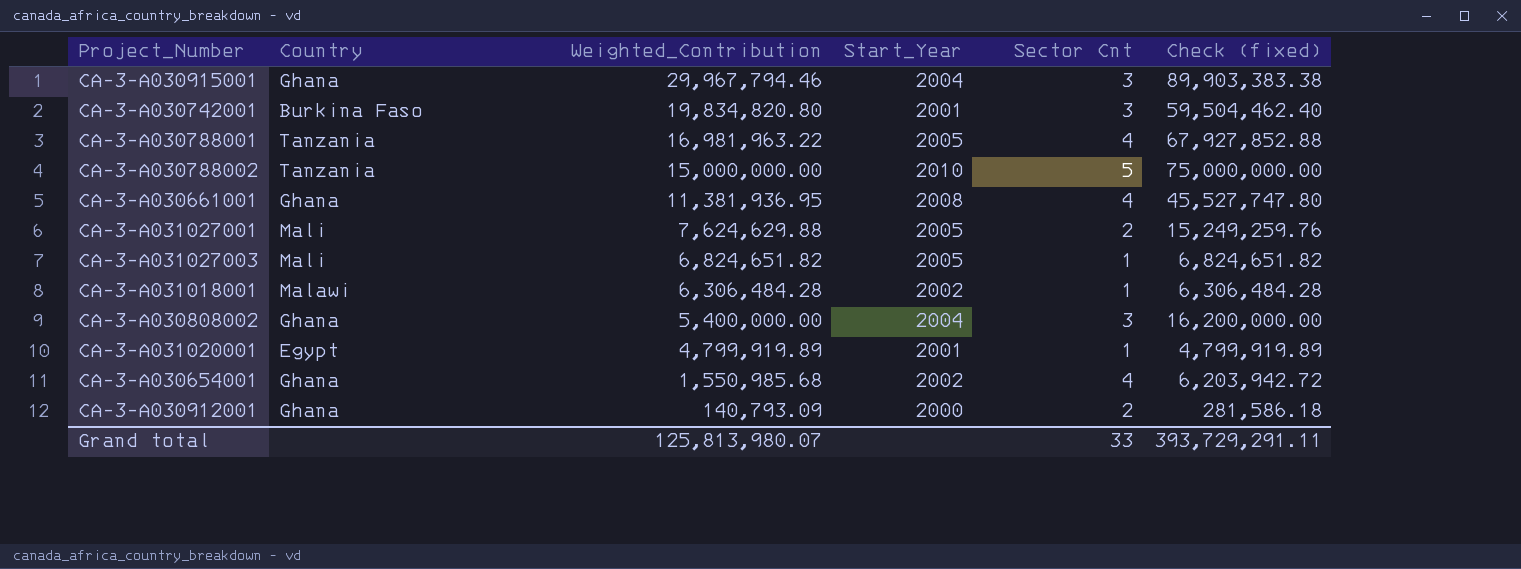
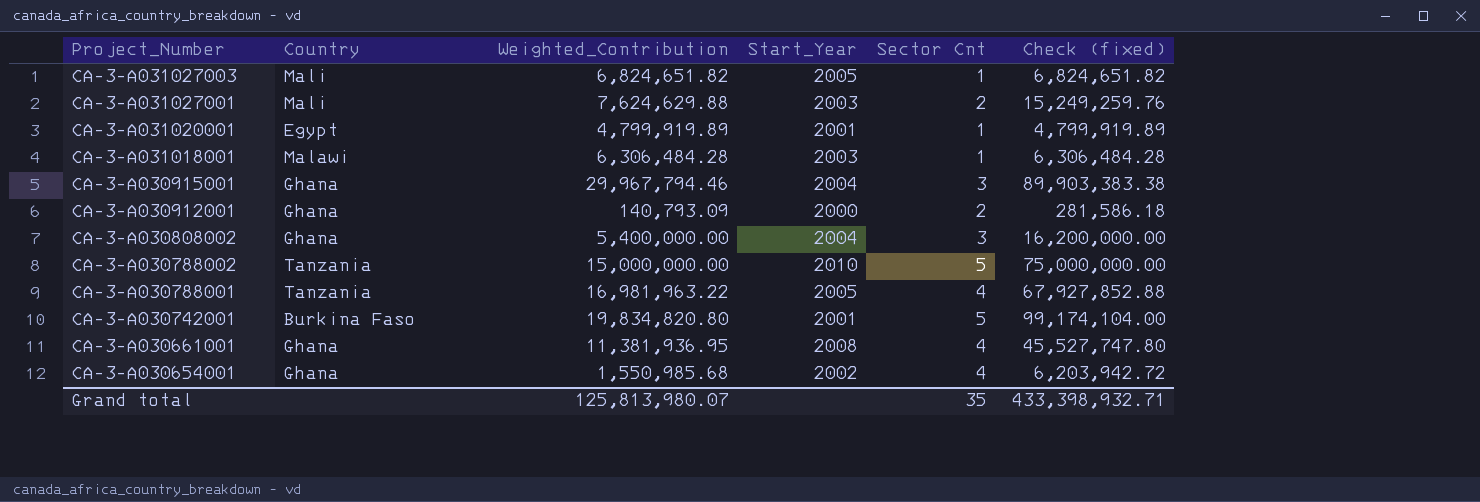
row order: Weighted_Contribution descending -> Project_Number descending
CA-3-A031027001 | Start_Year: 2005 -> 2003
CA-3-A031018001 | Start_Year: 2002 -> 2003
CA-3-A030742001 | Sector Cnt: 3 -> 5
CA-3-A030742001 | Check (fixed): 59,504,462.40 -> 99,174,104.00
Grand total | Sector Cnt: 33 -> 35
Grand total | Check (fixed): 393,729,291.11 -> 433,398,932.71

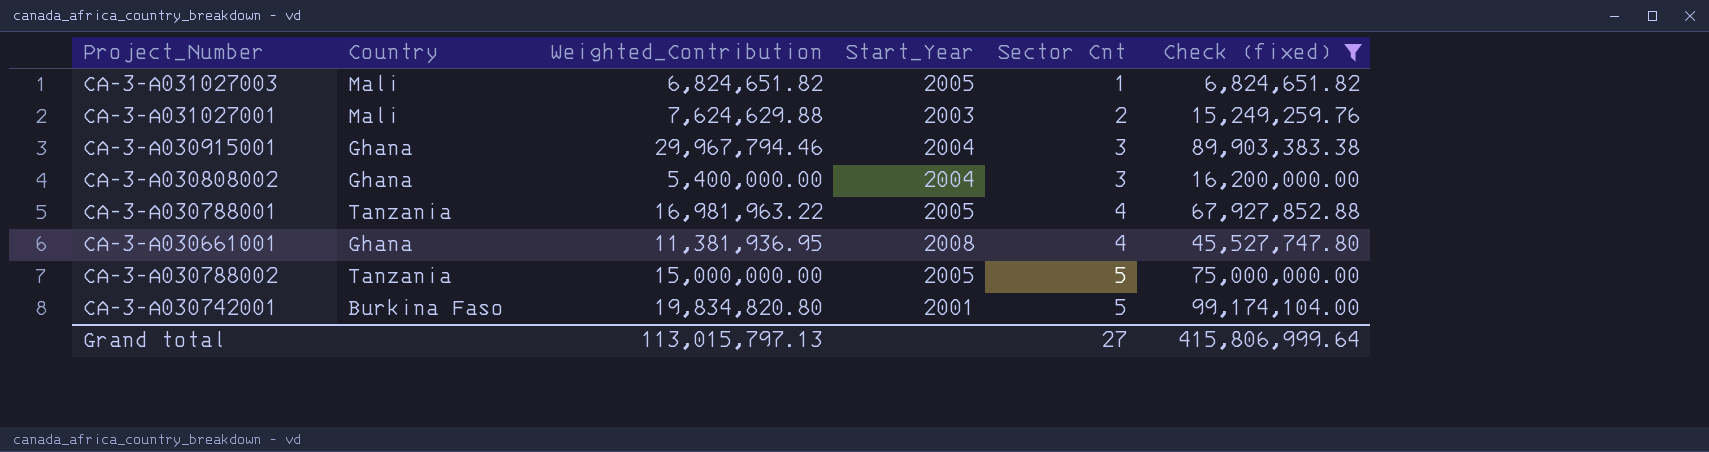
filter: none -> Check (fixed) >= 6,824,651.82
row order: Project_Number descending -> Sector Cnt ascending
CA-3-A030788002 | Start_Year: 2010 -> 2005
Grand total | Weighted_Contribution: 125,813,980.07 -> 113,015,797.13
Grand total | Sector Cnt: 35 -> 27
Grand total | Check (fixed): 433,398,932.71 -> 415,806,999.64

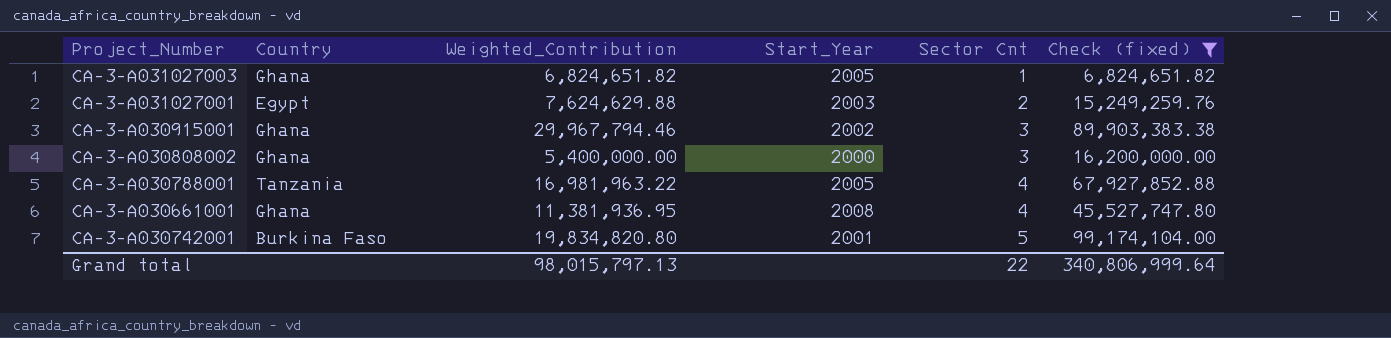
row CA-3-A030788002: Tanzania | 15,000,000.00 | 2005 | 5 | 75,000,000.00 -> none
CA-3-A031027003 | Country: Mali -> Ghana
CA-3-A031027001 | Country: Mali -> Egypt
CA-3-A030915001 | Start_Year: 2004 -> 2002
CA-3-A030808002 | Start_Year: 2004 -> 2000
Grand total | Weighted_Contribution: 113,015,797.13 -> 98,015,797.13
Grand total | Sector Cnt: 27 -> 22
Grand total | Check (fixed): 415,806,999.64 -> 340,806,999.64

